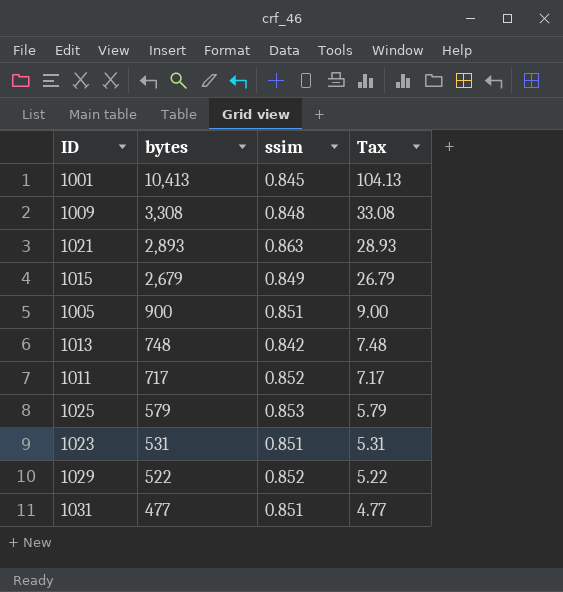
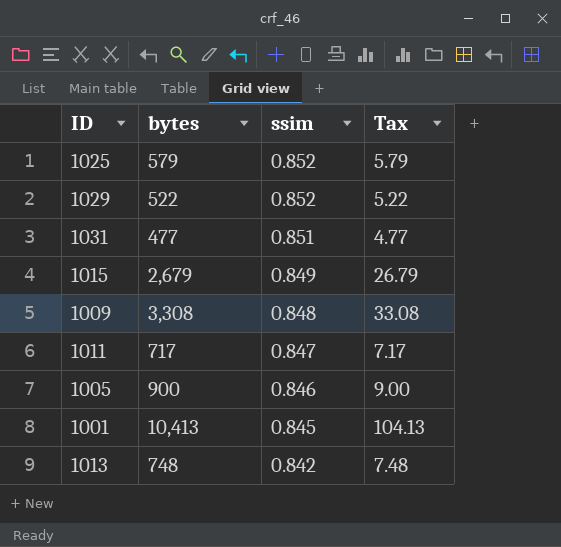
row order: bytes descending -> ssim descending
row 1021: 2,893 | 0.863 | 28.93 -> none
row 1023: 531 | 0.851 | 5.31 -> none
1025 | ssim: 0.853 -> 0.852
1011 | ssim: 0.852 -> 0.847
1005 | ssim: 0.851 -> 0.846

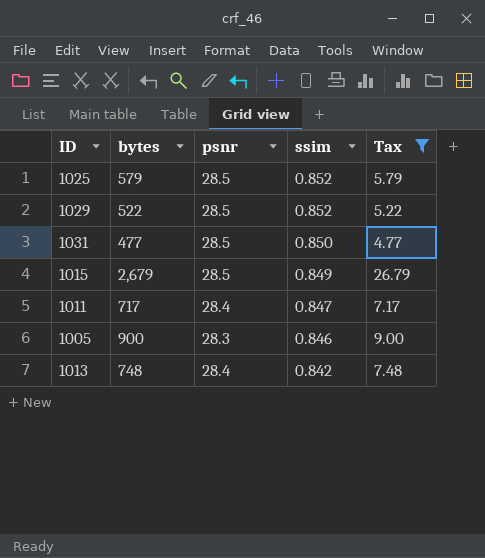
filter: none -> Tax <= 26.79
column psnr | position: none -> 3
1031 | ssim: 0.851 -> 0.850

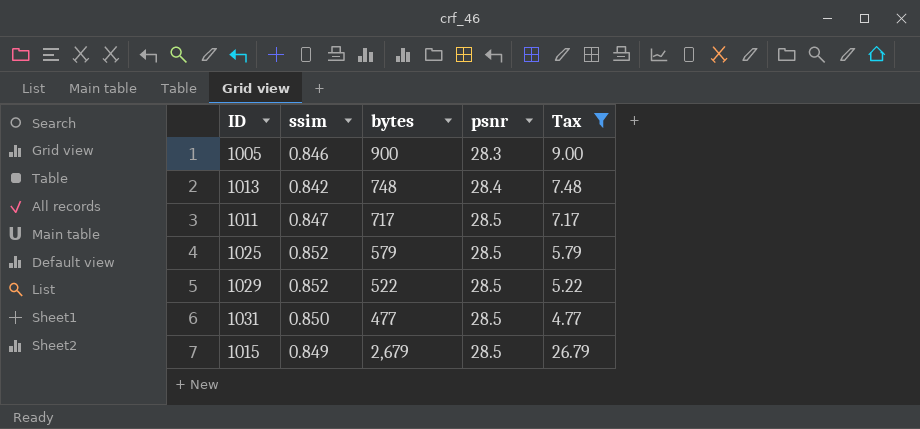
row order: ssim descending -> psnr ascending
column ssim | position: 4 -> 2
1011 | psnr: 28.4 -> 28.5

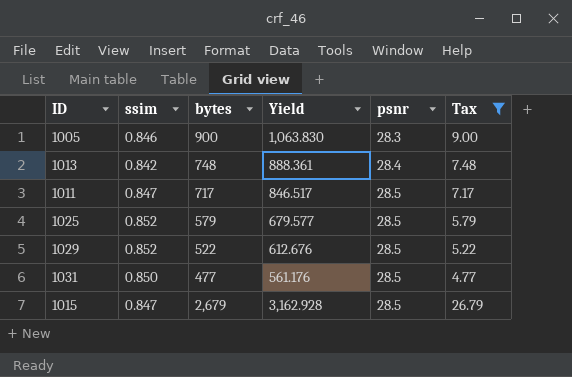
column Yield | formula: none -> [bytes] / [ssim]
1015 | ssim: 0.849 -> 0.847

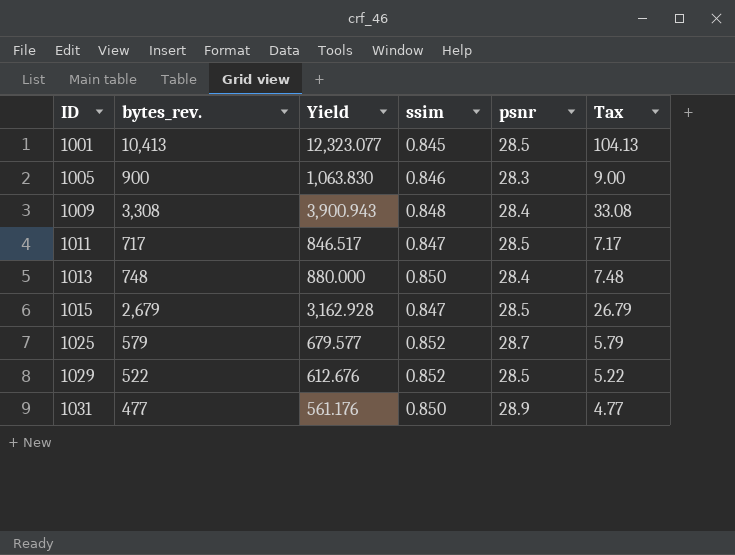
filter: Tax <= 26.79 -> none
row order: psnr ascending -> ID ascending
column name: bytes -> bytes_rev.
column ssim | position: 2 -> 4
1013 | Yield: 888.361 -> 880.000
1013 | ssim: 0.842 -> 0.850
1025 | psnr: 28.5 -> 28.7
1031 | psnr: 28.5 -> 28.9

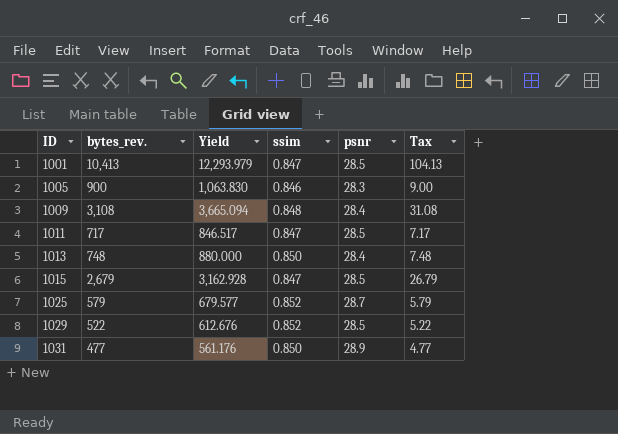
1001 | Yield: 12,323.077 -> 12,293.979
1001 | ssim: 0.845 -> 0.847
1009 | bytes_rev.: 3,308 -> 3,108
1009 | Yield: 3,900.943 -> 3,665.094
1009 | Tax: 33.08 -> 31.08

